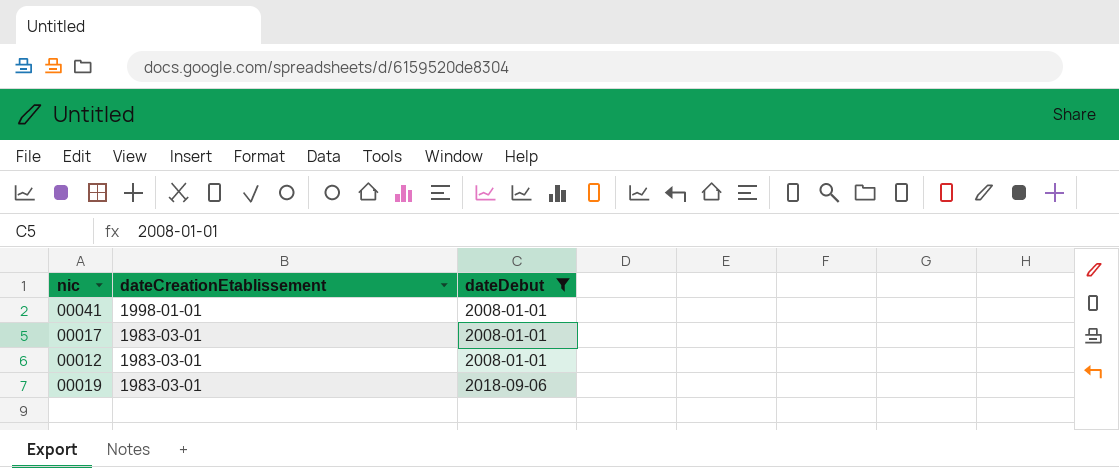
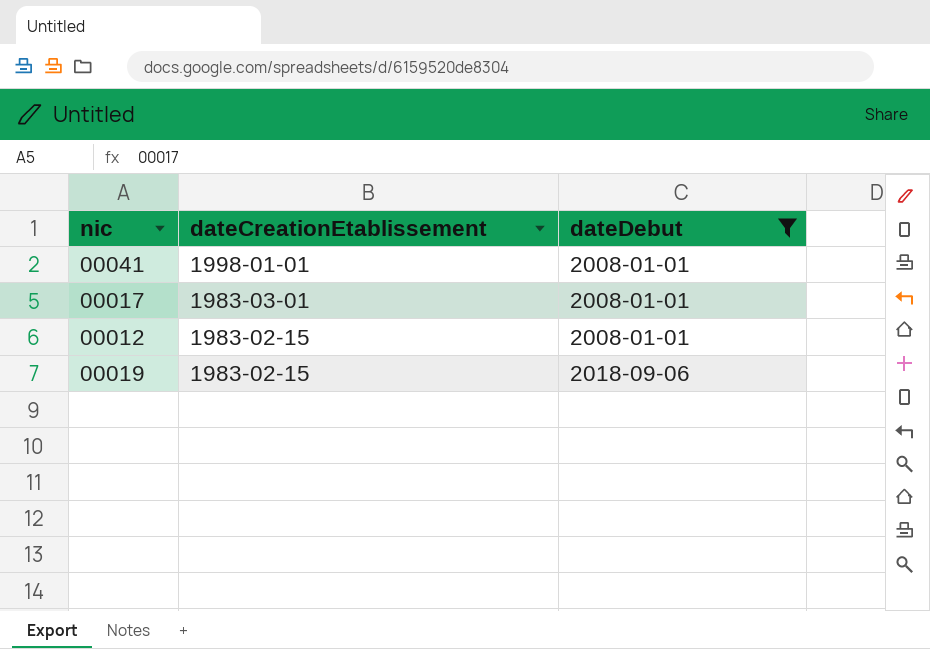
00012 | dateCreationEtablissement: 1983-03-01 -> 1983-02-15
00019 | dateCreationEtablissement: 1983-03-01 -> 1983-02-15

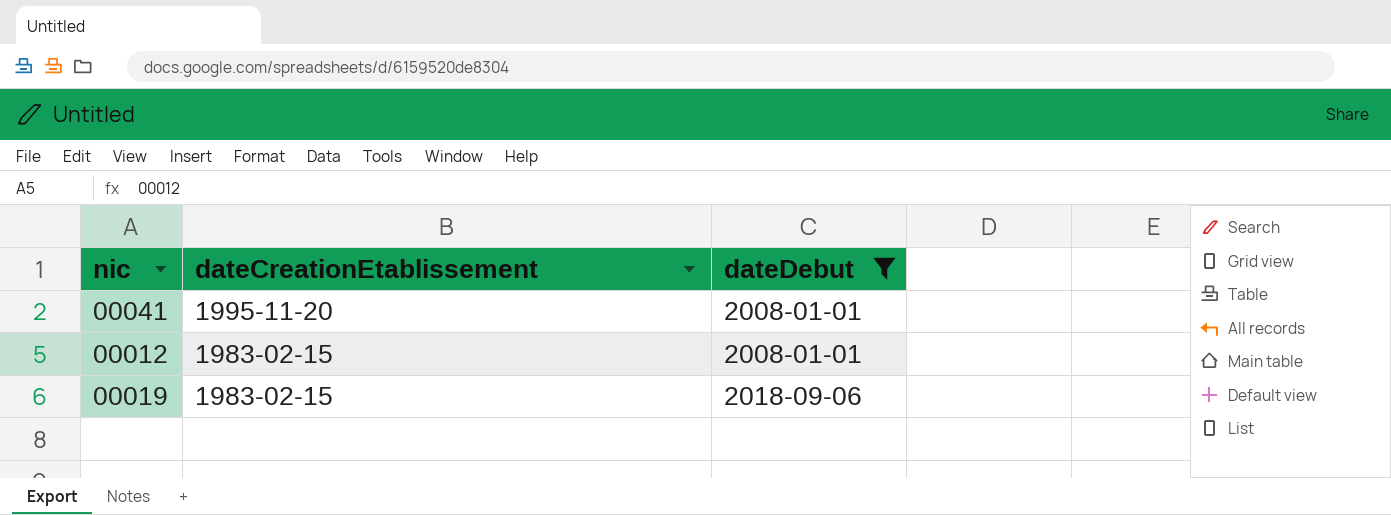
row 00017: 1983-03-01 | 2008-01-01 -> none
00041 | dateCreationEtablissement: 1998-01-01 -> 1995-11-20

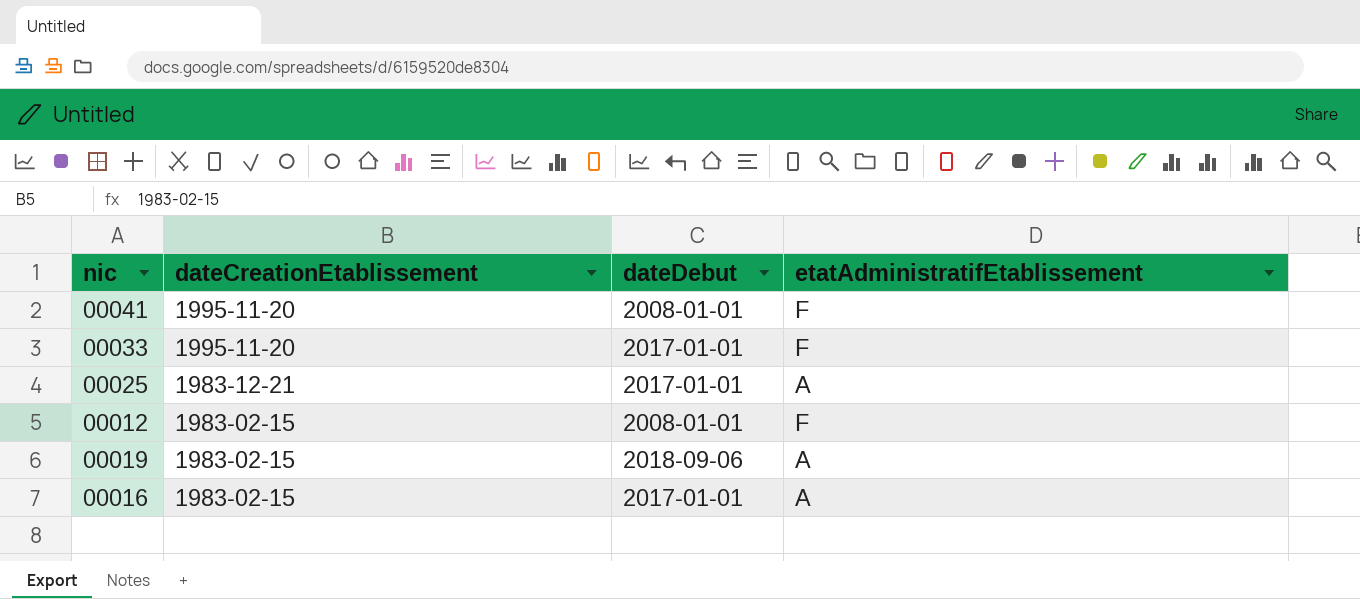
filter: dateDebut != 2017-01-01 -> none
column etatAdministratifEtablissement | position: none -> 4

